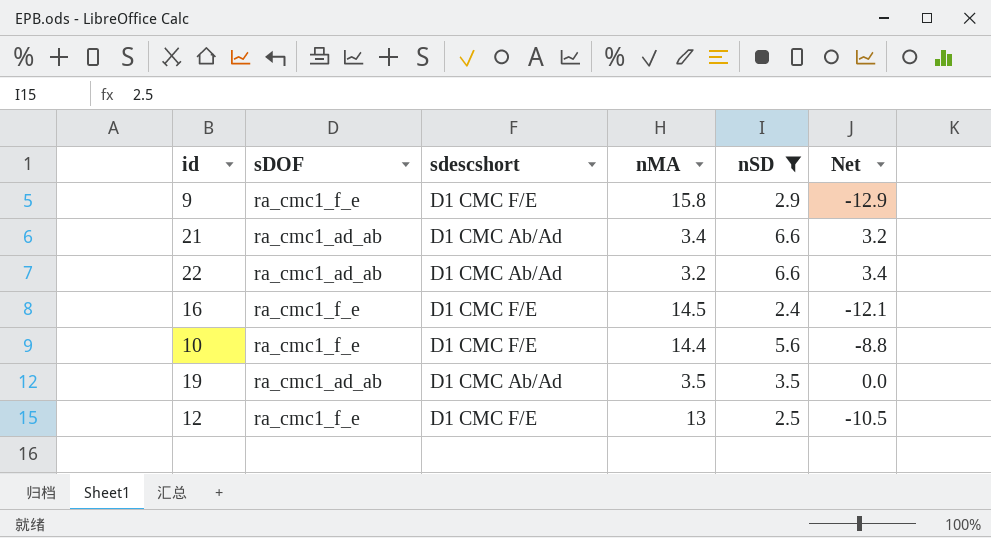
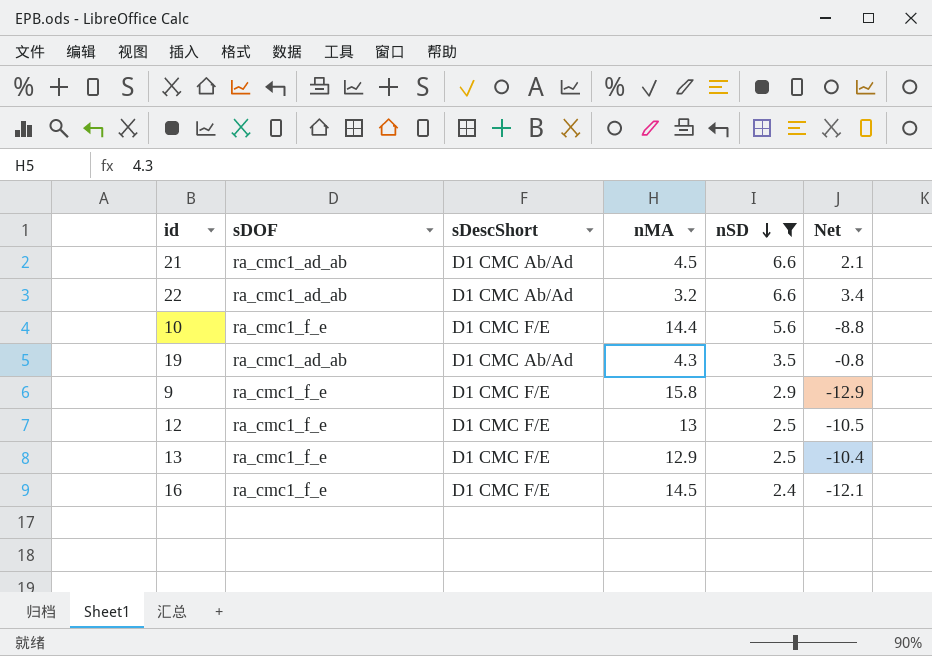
row order: none -> nSD descending
column name: sdescshort -> sDescShort
21 | nMA: 3.4 -> 4.5
21 | Net: 3.2 -> 2.1
19 | nMA: 3.5 -> 4.3
19 | Net: 0.0 -> -0.8
row 13: none -> ra_cmc1_f_e | D1 CMC F/E | 12.9 | 2.5 | -10.4

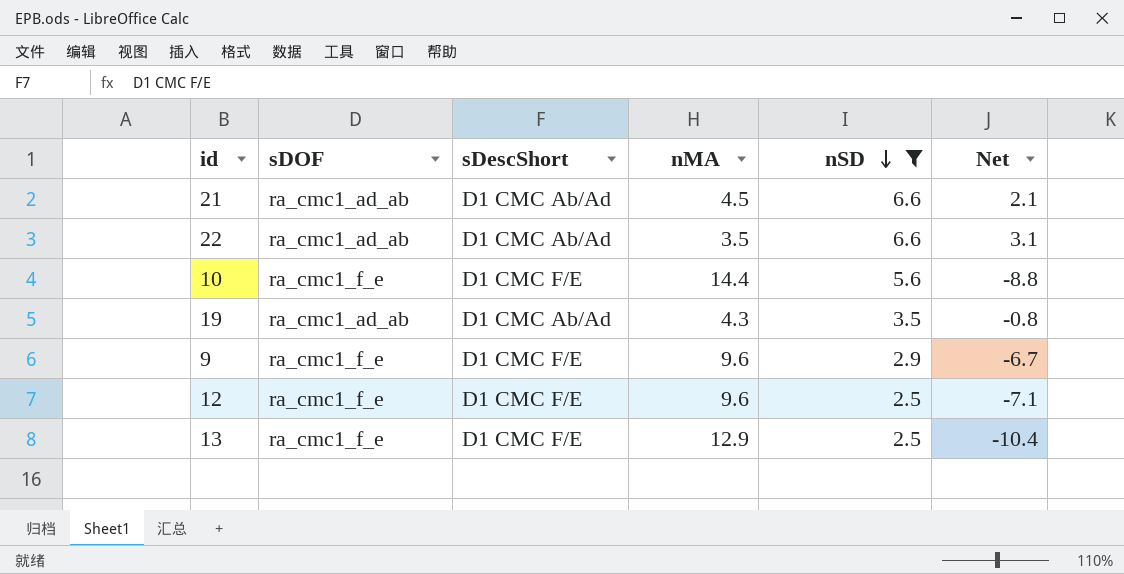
row 16: ra_cmc1_f_e | D1 CMC F/E | 14.5 | 2.4 | -12.1 -> none
22 | nMA: 3.2 -> 3.5
22 | Net: 3.4 -> 3.1
9 | nMA: 15.8 -> 9.6
9 | Net: -12.9 -> -6.7
12 | nMA: 13 -> 9.6
12 | Net: -10.5 -> -7.1

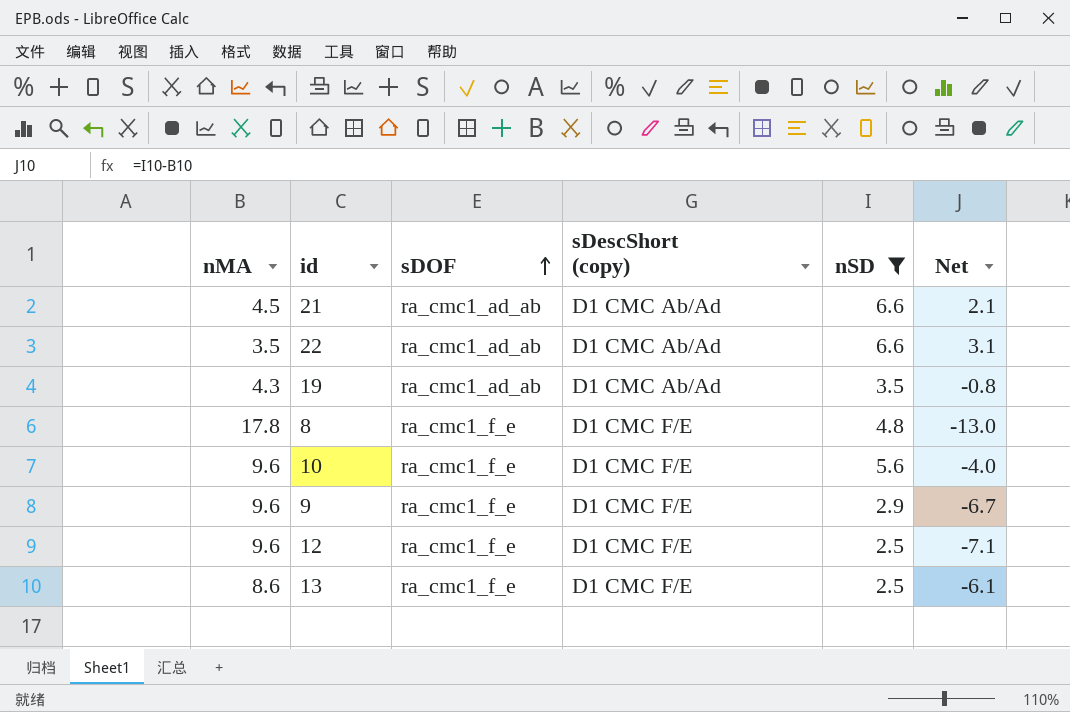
row order: nSD descending -> sDOF ascending
column nMA | position: 4 -> 1
column name: sDescShort -> sDescShort (copy)
row 8: none -> 17.8 | ra_cmc1_f_e | D1 CMC F/E | 4.8 | -13.0
10 | nMA: 14.4 -> 9.6
10 | Net: -8.8 -> -4.0
13 | nMA: 12.9 -> 8.6
13 | Net: -10.4 -> -6.1

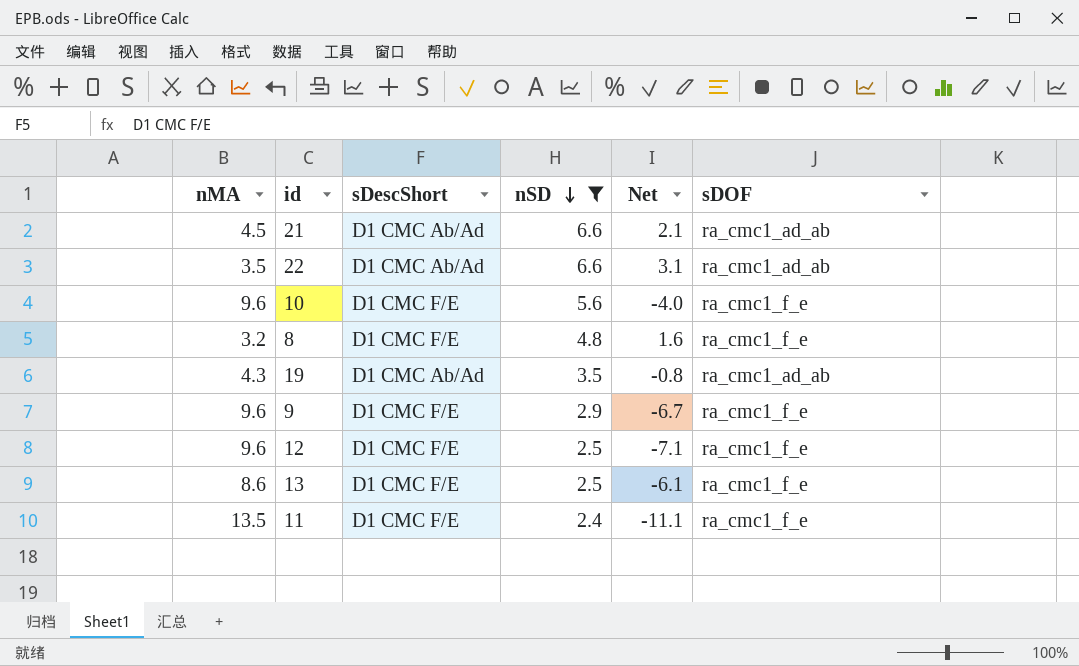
row order: sDOF ascending -> nSD descending
column name: sDescShort (copy) -> sDescShort
column sDOF | position: 3 -> 6
8 | nMA: 17.8 -> 3.2
8 | Net: -13.0 -> 1.6
row 11: none -> 13.5 | D1 CMC F/E | 2.4 | -11.1 | ra_cmc1_f_e

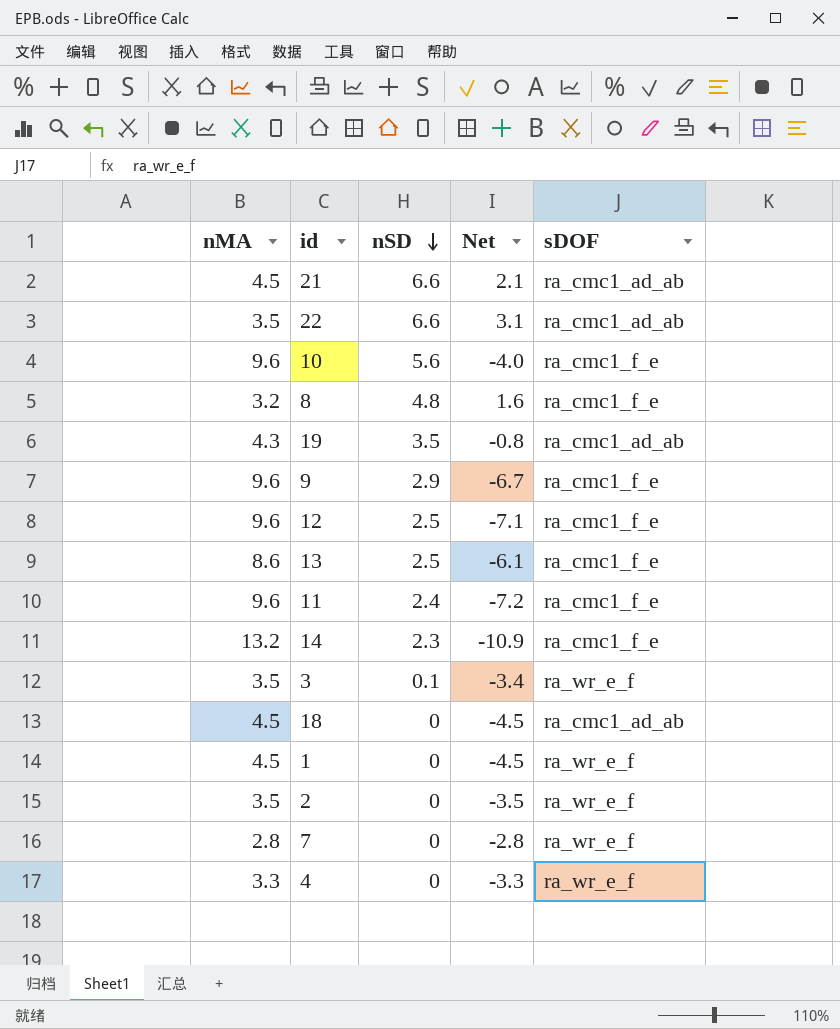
filter: nSD >= 2.4 -> none
column sDescShort | position: 3 -> none
11 | nMA: 13.5 -> 9.6
11 | Net: -11.1 -> -7.2

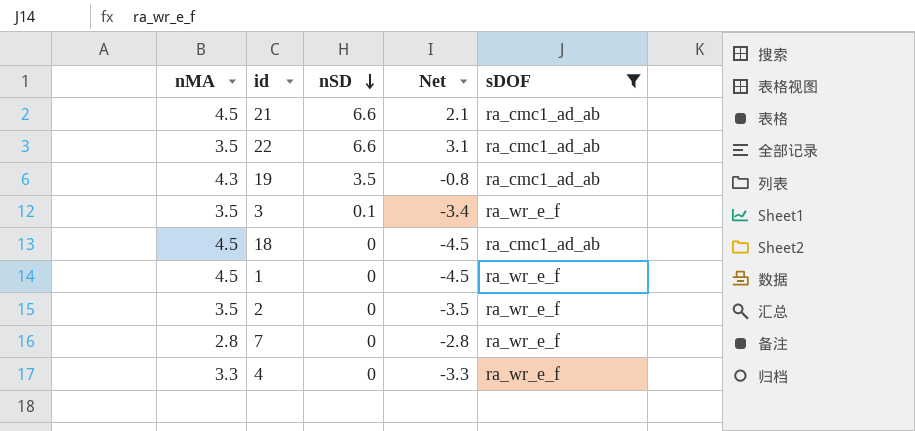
filter: none -> sDOF != ra_cmc1_f_e

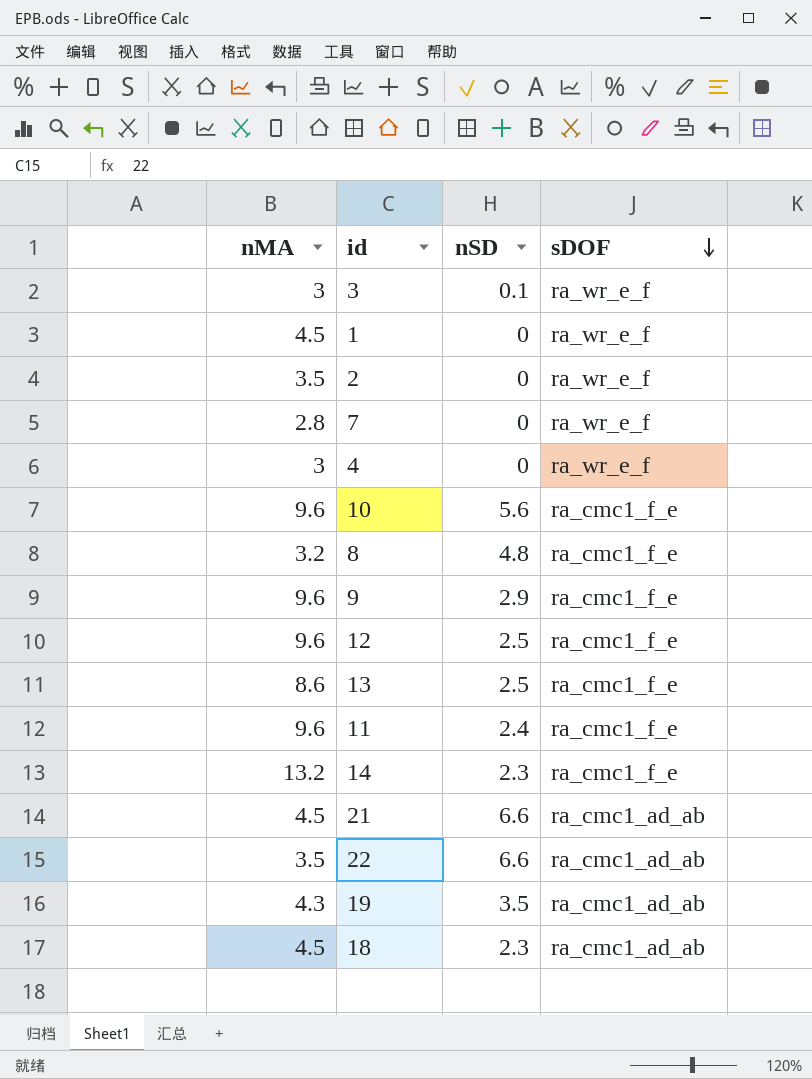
filter: sDOF != ra_cmc1_f_e -> none
row order: nSD descending -> sDOF descending
column Net | formula: [nSD] - [nMA] -> none
3 | nMA: 3.5 -> 3
4 | nMA: 3.3 -> 3
18 | nSD: 0 -> 2.3

